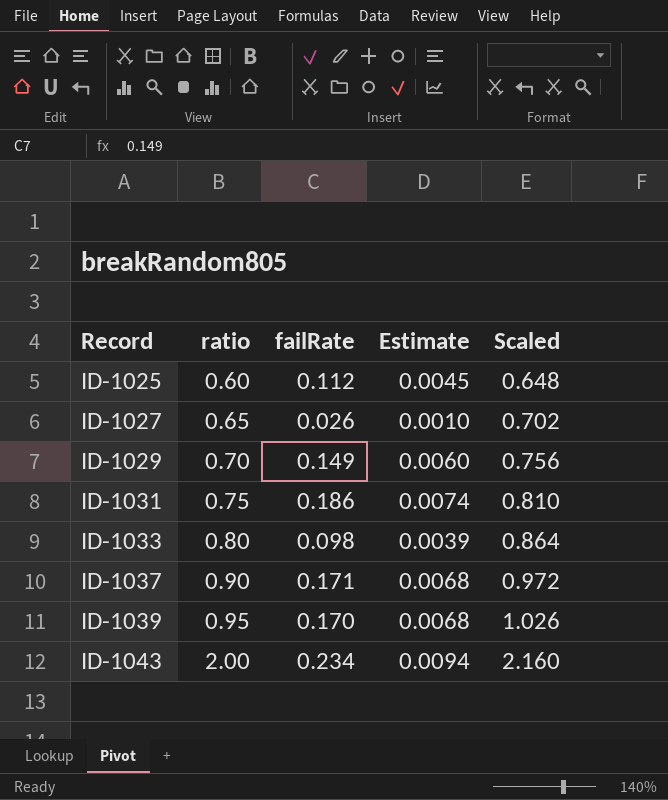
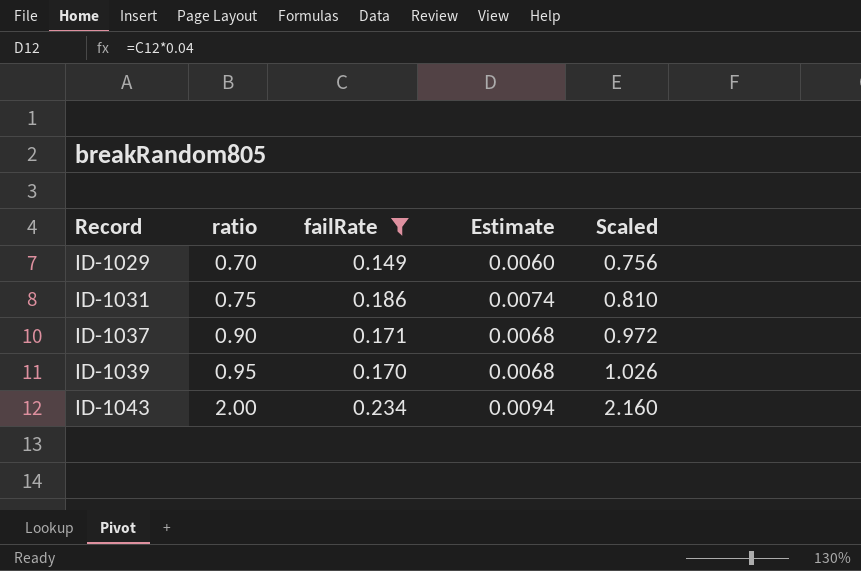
filter: none -> failRate >= 0.149

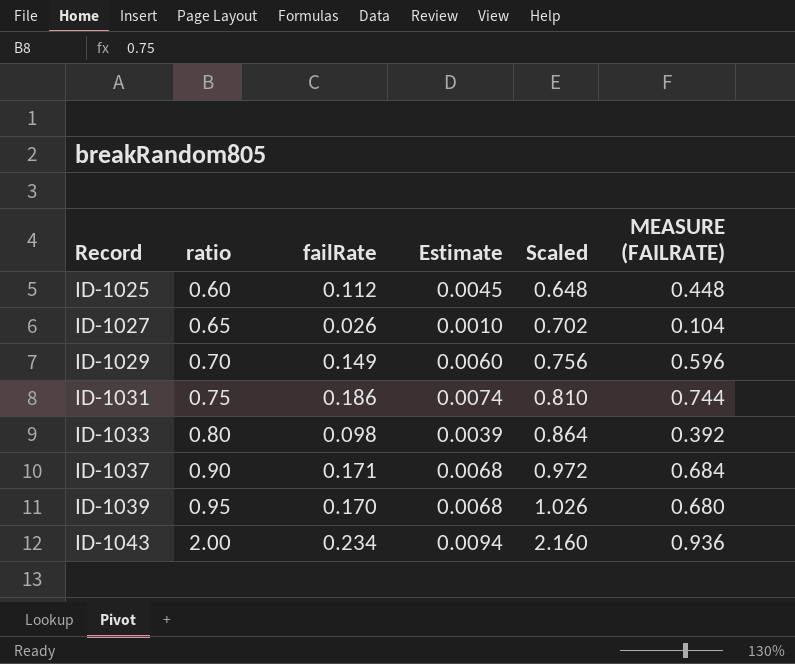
filter: failRate >= 0.149 -> none
column MEASURE (FAILRATE) | formula: none -> [failRate] * 4

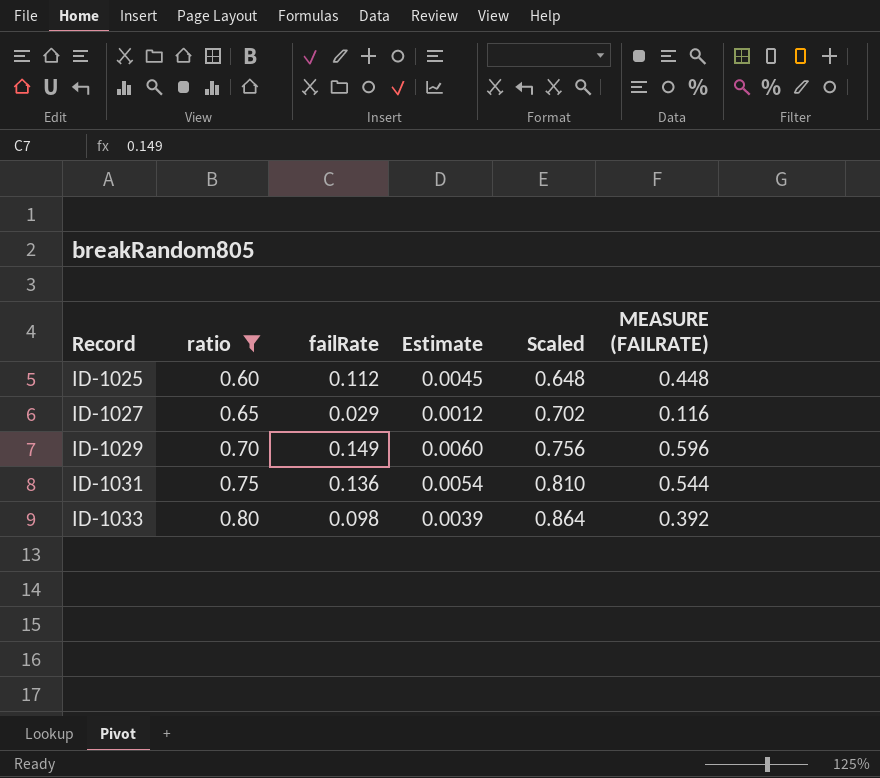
filter: none -> ratio <= 0.80
ID-1027 | failRate: 0.026 -> 0.029
ID-1027 | Estimate: 0.0010 -> 0.0012
ID-1027 | MEASURE (FAILRATE): 0.104 -> 0.116
ID-1031 | failRate: 0.186 -> 0.136
ID-1031 | Estimate: 0.0074 -> 0.0054
ID-1031 | MEASURE (FAILRATE): 0.744 -> 0.544

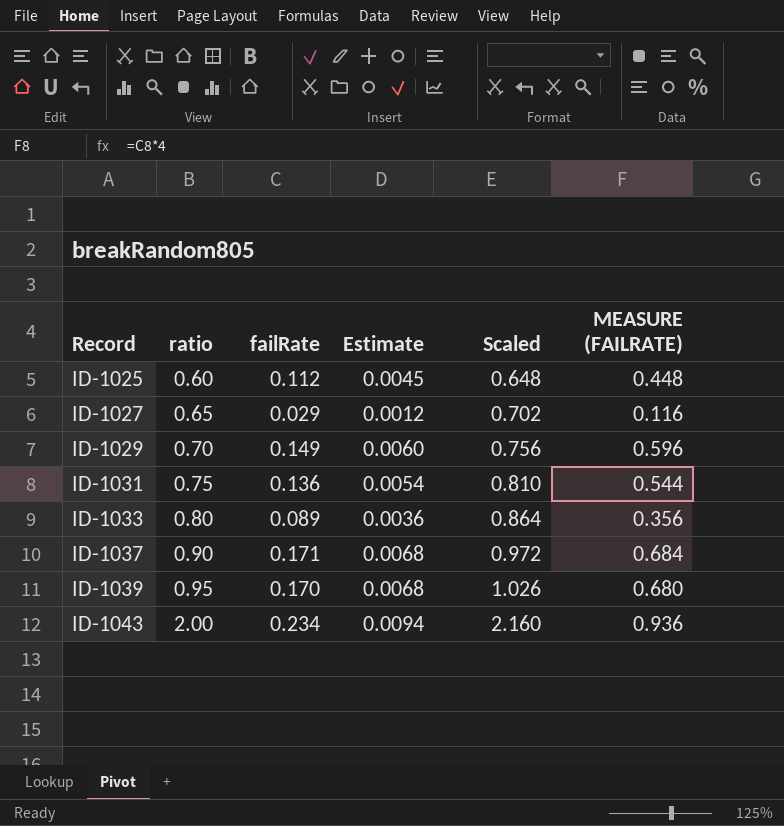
filter: ratio <= 0.80 -> none
ID-1033 | failRate: 0.098 -> 0.089
ID-1033 | Estimate: 0.0039 -> 0.0036
ID-1033 | MEASURE (FAILRATE): 0.392 -> 0.356

